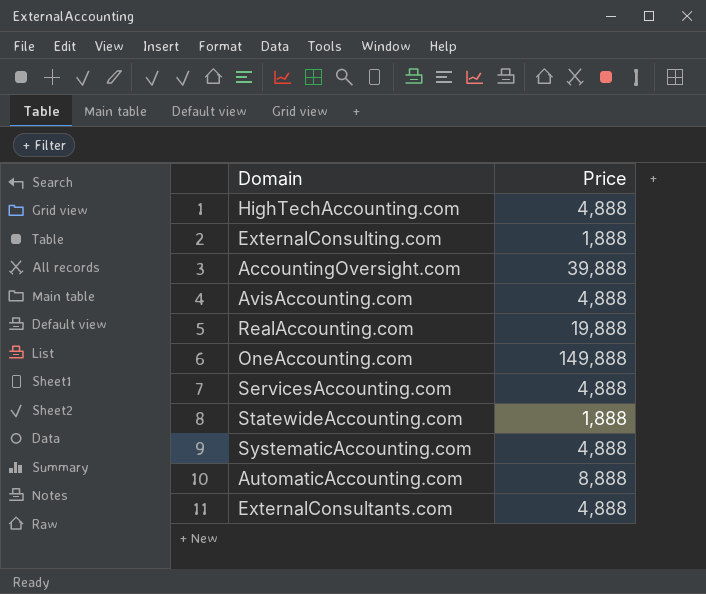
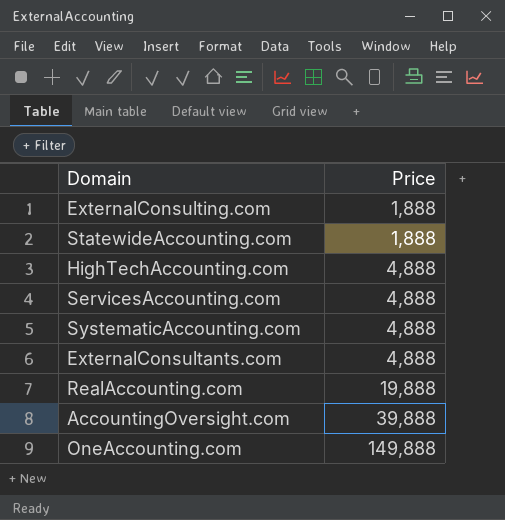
row order: none -> Price ascending
row AvisAccounting.com: 4,888 -> none
row AutomaticAccounting.com: 8,888 -> none

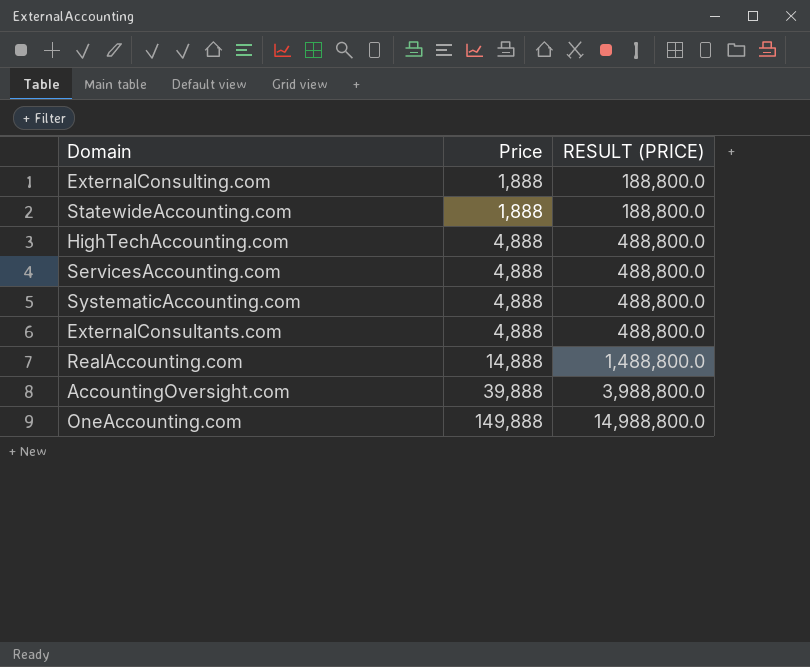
column RESULT (PRICE) | formula: none -> [Price] * 100
RealAccounting.com | Price: 19,888 -> 14,888

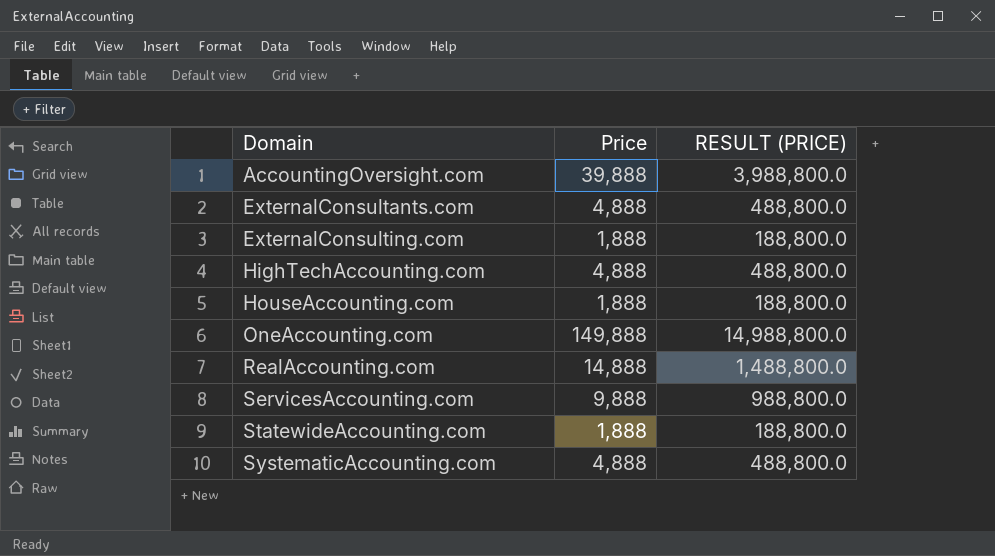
row order: Price ascending -> Domain ascending
row HouseAccounting.com: none -> 1,888 | 188,800.0
ServicesAccounting.com | Price: 4,888 -> 9,888
ServicesAccounting.com | RESULT (PRICE): 488,800.0 -> 988,800.0

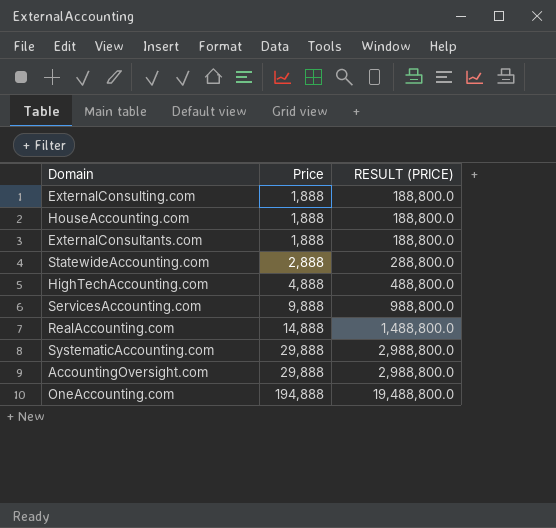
row order: Domain ascending -> Price ascending
ExternalConsultants.com | Price: 4,888 -> 1,888
ExternalConsultants.com | RESULT (PRICE): 488,800.0 -> 188,800.0
StatewideAccounting.com | Price: 1,888 -> 2,888
StatewideAccounting.com | RESULT (PRICE): 188,800.0 -> 288,800.0
SystematicAccounting.com | Price: 4,888 -> 29,888
SystematicAccounting.com | RESULT (PRICE): 488,800.0 -> 2,988,800.0
AccountingOversight.com | Price: 39,888 -> 29,888
AccountingOversight.com | RESULT (PRICE): 3,988,800.0 -> 2,988,800.0
OneAccounting.com | Price: 149,888 -> 194,888
OneAccounting.com | RESULT (PRICE): 14,988,800.0 -> 19,488,800.0

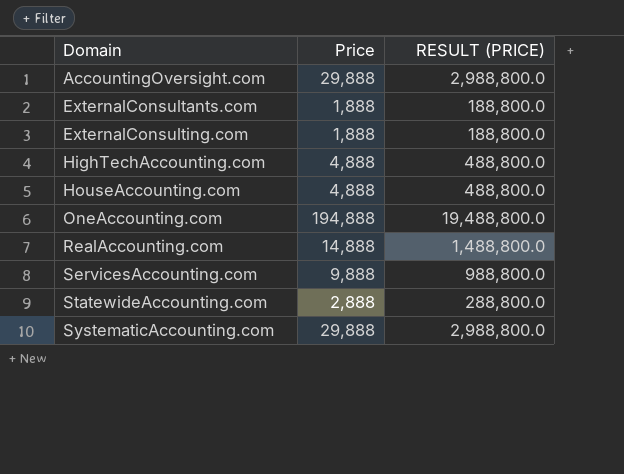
row order: Price ascending -> Domain ascending
HouseAccounting.com | Price: 1,888 -> 4,888
HouseAccounting.com | RESULT (PRICE): 188,800.0 -> 488,800.0

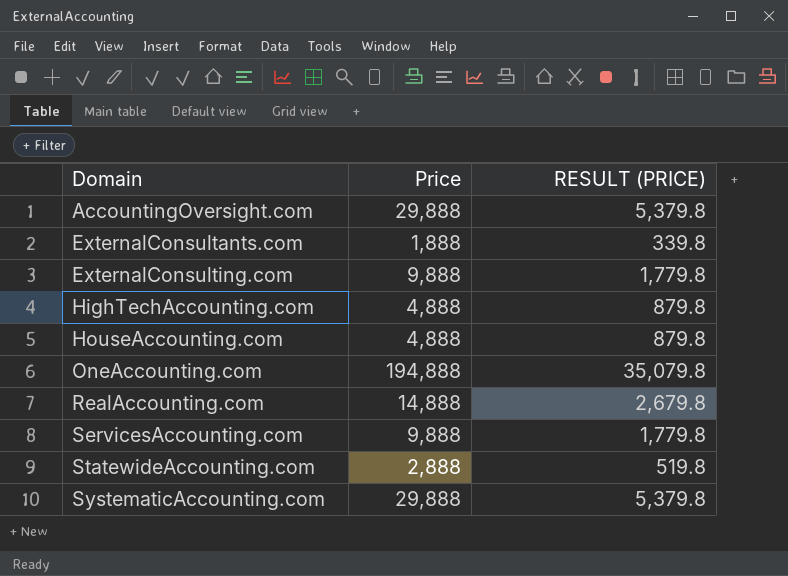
column RESULT (PRICE) | formula: [Price] * 100 -> [Price] * 0.18
ExternalConsulting.com | Price: 1,888 -> 9,888

